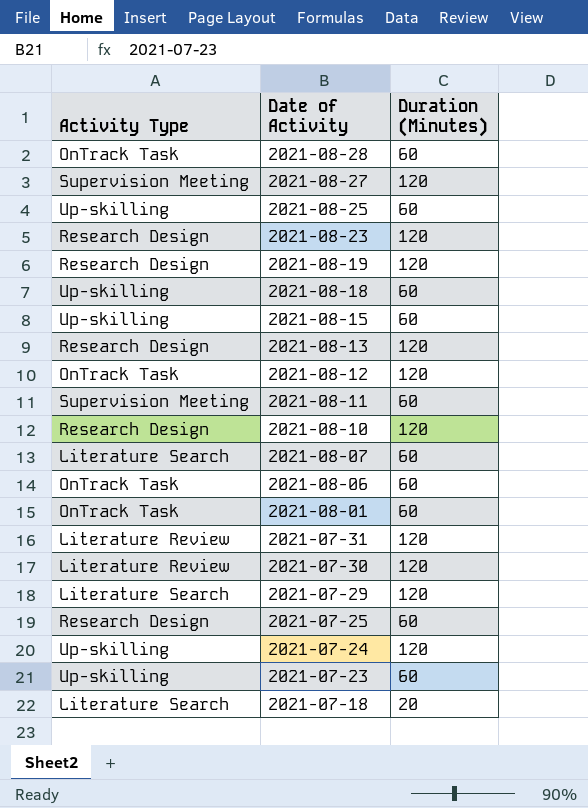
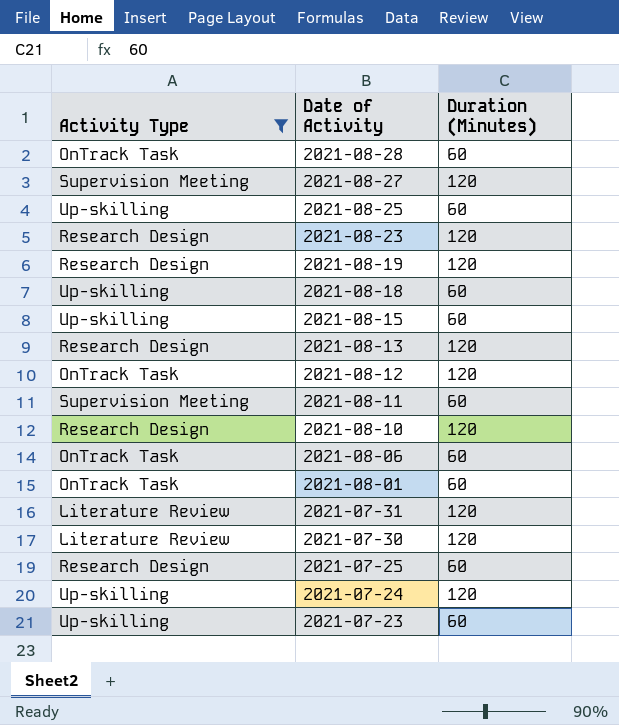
filter: none -> Activity Type != Literature Search

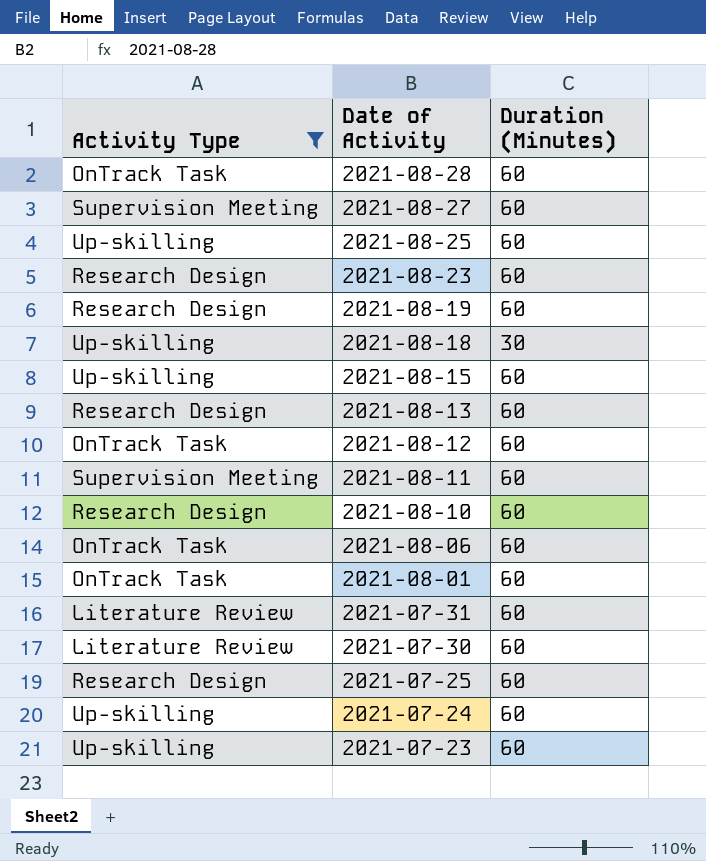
2021-08-27 | Duration (Minutes): 120 -> 60
2021-08-23 | Duration (Minutes): 120 -> 60
2021-08-19 | Duration (Minutes): 120 -> 60
2021-08-18 | Duration (Minutes): 60 -> 30
2021-08-13 | Duration (Minutes): 120 -> 60
2021-08-12 | Duration (Minutes): 120 -> 60
2021-08-10 | Duration (Minutes): 120 -> 60
2021-07-31 | Duration (Minutes): 120 -> 60
2021-07-30 | Duration (Minutes): 120 -> 60
2021-07-24 | Duration (Minutes): 120 -> 60

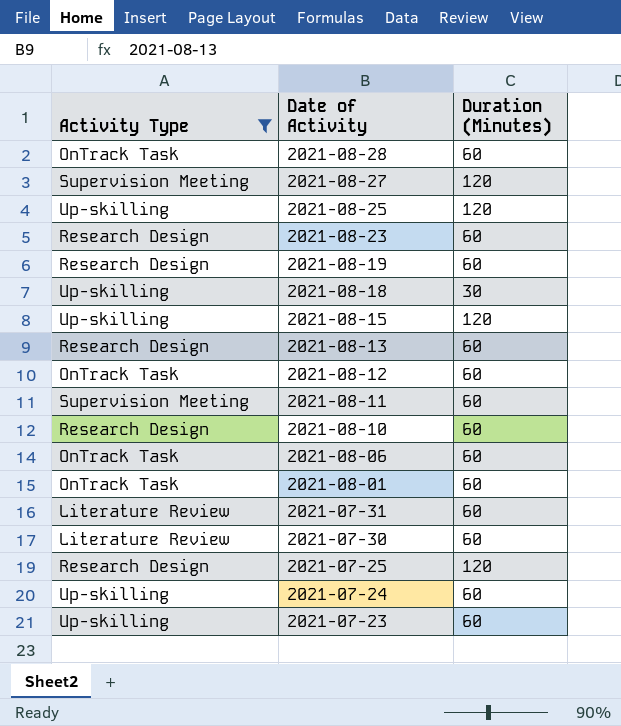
2021-08-27 | Duration (Minutes): 60 -> 120
2021-08-25 | Duration (Minutes): 60 -> 120
2021-08-15 | Duration (Minutes): 60 -> 120
2021-07-25 | Duration (Minutes): 60 -> 120

